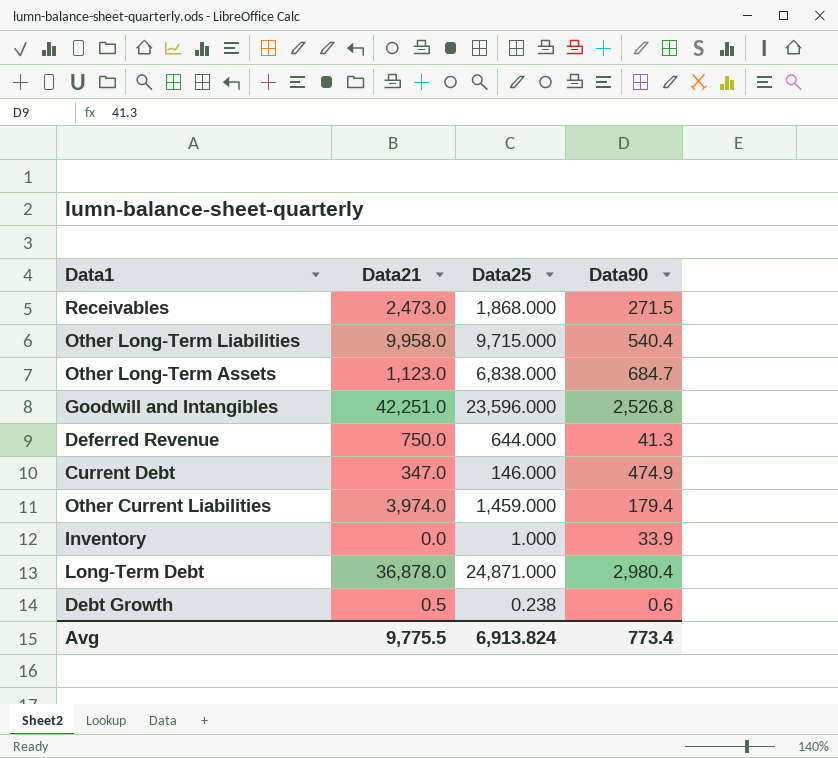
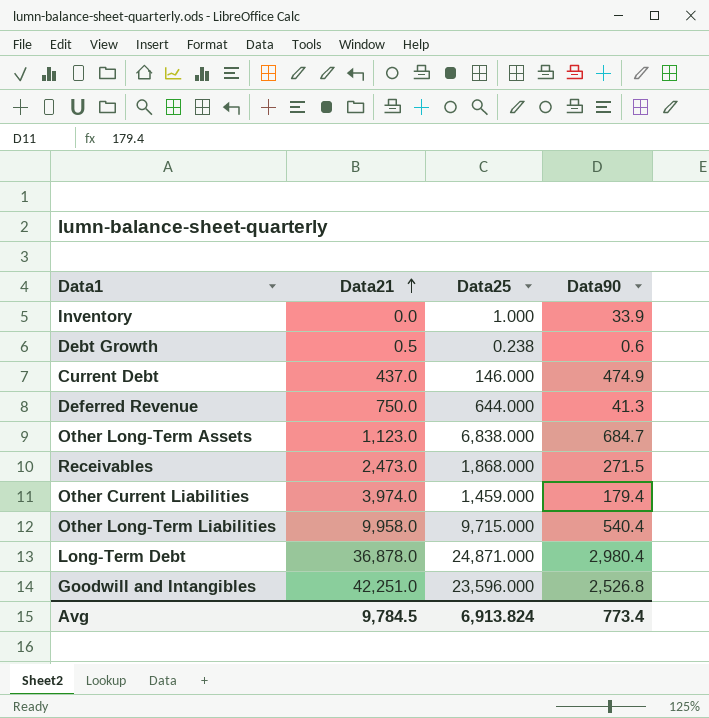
row order: none -> Data21 ascending
Current Debt | Data21: 347.0 -> 437.0
Avg | Data21: 9,775.5 -> 9,784.5

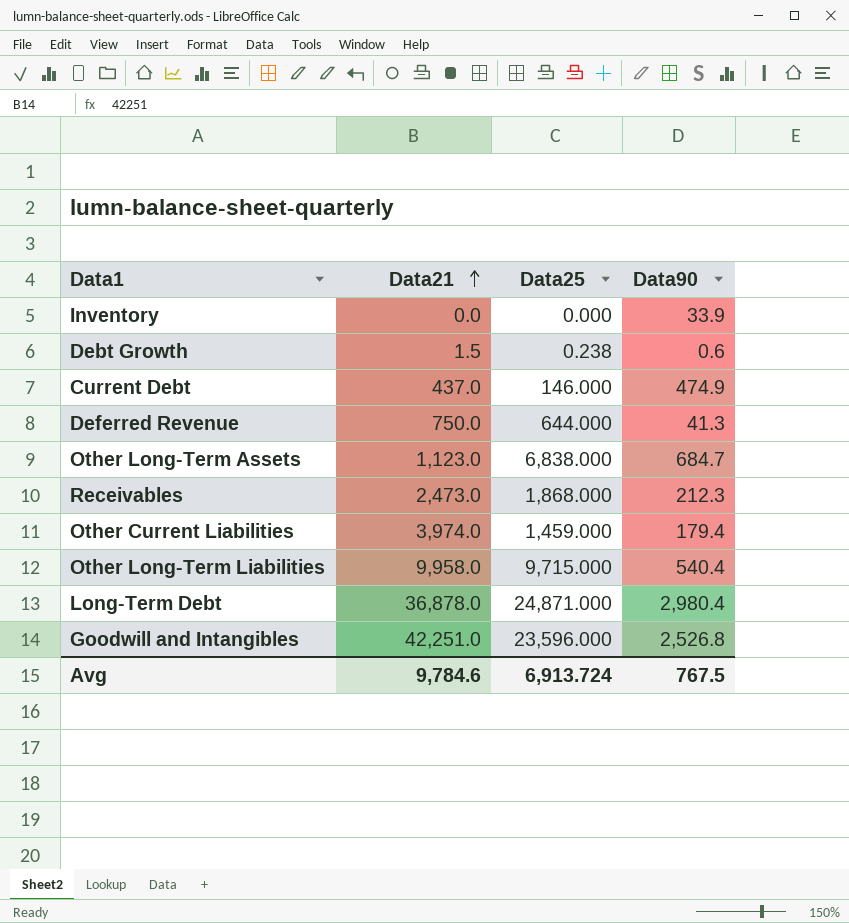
Inventory | Data25: 1.000 -> 0.000
Debt Growth | Data21: 0.5 -> 1.5
Receivables | Data90: 271.5 -> 212.3
Avg | Data21: 9,784.5 -> 9,784.6
Avg | Data25: 6,913.824 -> 6,913.724
Avg | Data90: 773.4 -> 767.5

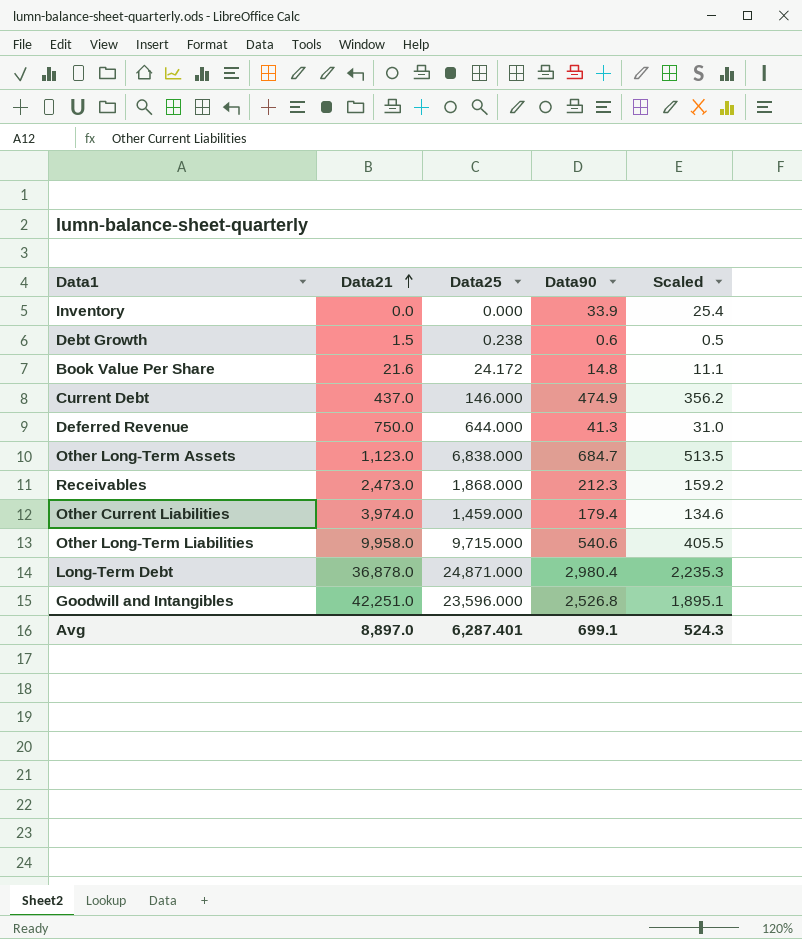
column Scaled | formula: none -> [Data90] * 0.75
row Book Value Per Share: none -> 21.6 | 24.172 | 14.8 | 11.1
Other Long-Term Liabilities | Data90: 540.4 -> 540.6
Avg | Data21: 9,784.6 -> 8,897.0
Avg | Data25: 6,913.724 -> 6,287.401
Avg | Data90: 767.5 -> 699.1

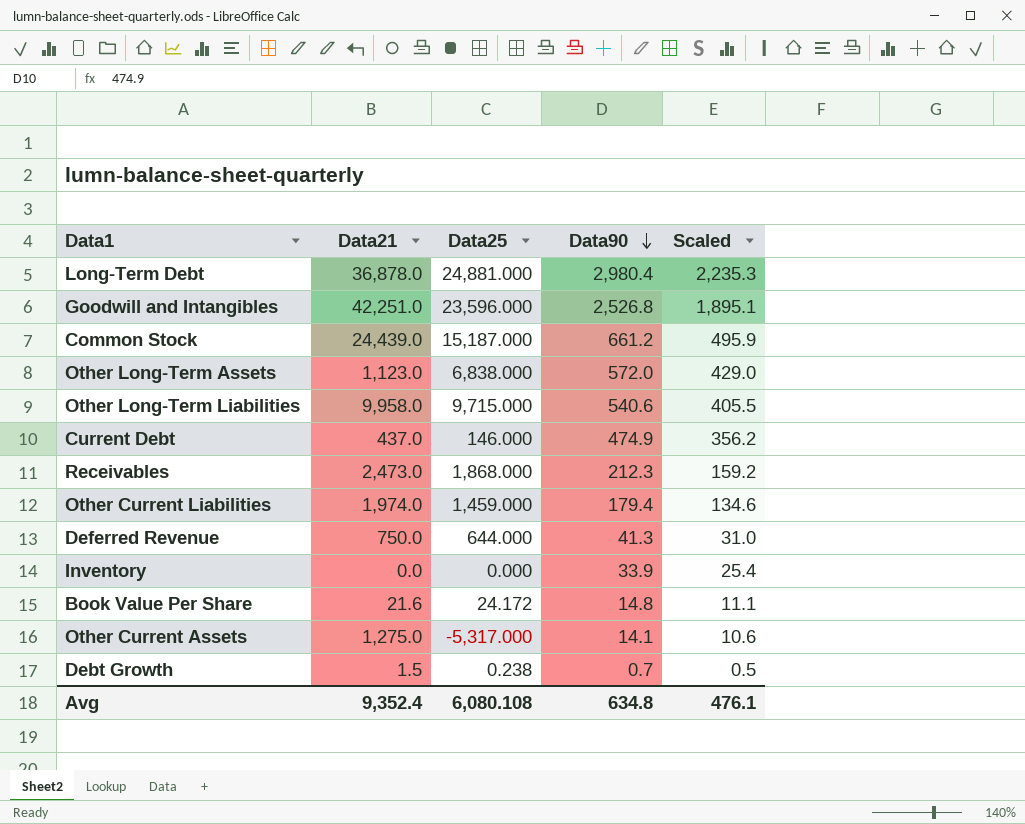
row order: Data21 ascending -> Data90 descending
Long-Term Debt | Data25: 24,871.000 -> 24,881.000
row Common Stock: none -> 24,439.0 | 15,187.000 | 661.2 | 495.9
Other Long-Term Assets | Data90: 684.7 -> 572.0
Other Long-Term Assets | Scaled: 513.5 -> 429.0
Other Current Liabilities | Data21: 3,974.0 -> 1,974.0
row Other Current Assets: none -> 1,275.0 | -5,317.000 | 14.1 | 10.6
Debt Growth | Data90: 0.6 -> 0.7
Avg | Data21: 8,897.0 -> 9,352.4
Avg | Data25: 6,287.401 -> 6,080.108
Avg | Data90: 699.1 -> 634.8
Avg | Scaled: 524.3 -> 476.1

